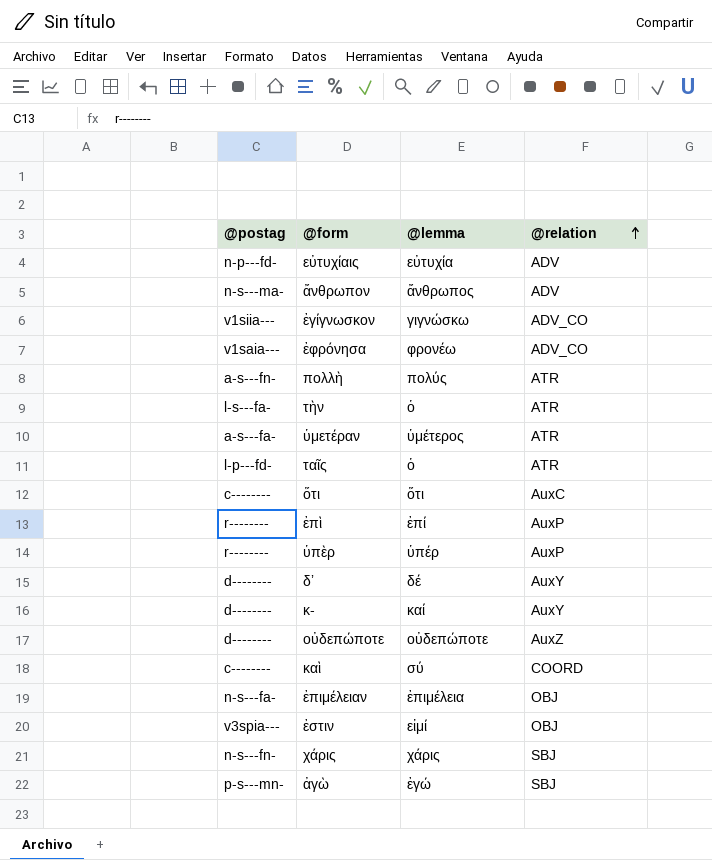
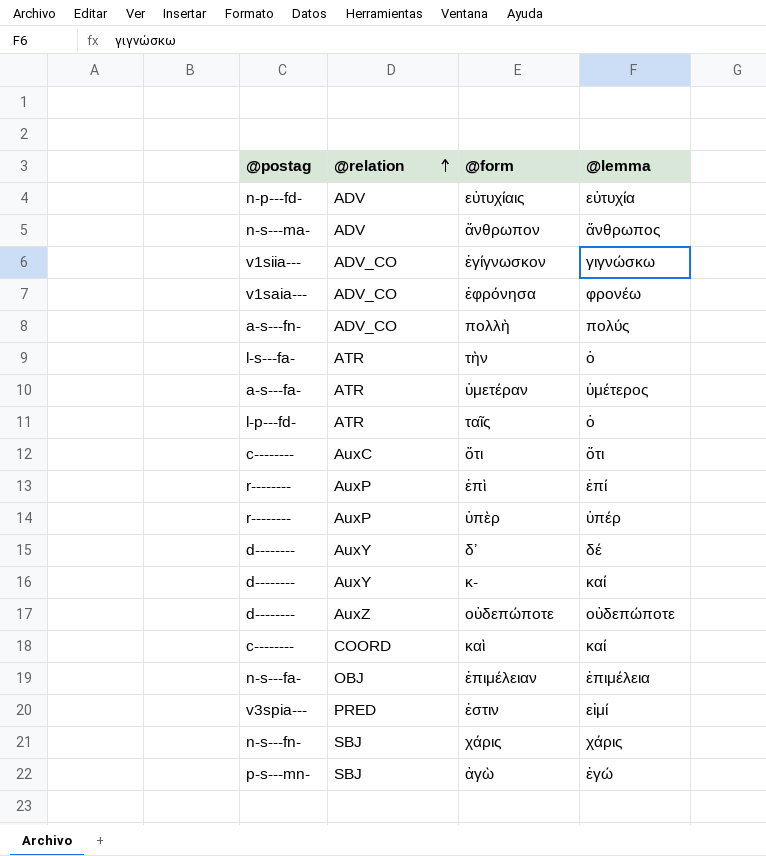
column @relation | position: 4 -> 2
πολλὴ | @relation: ATR -> ADV_CO
καὶ | @lemma: σύ -> καί
ἐστιν | @relation: OBJ -> PRED

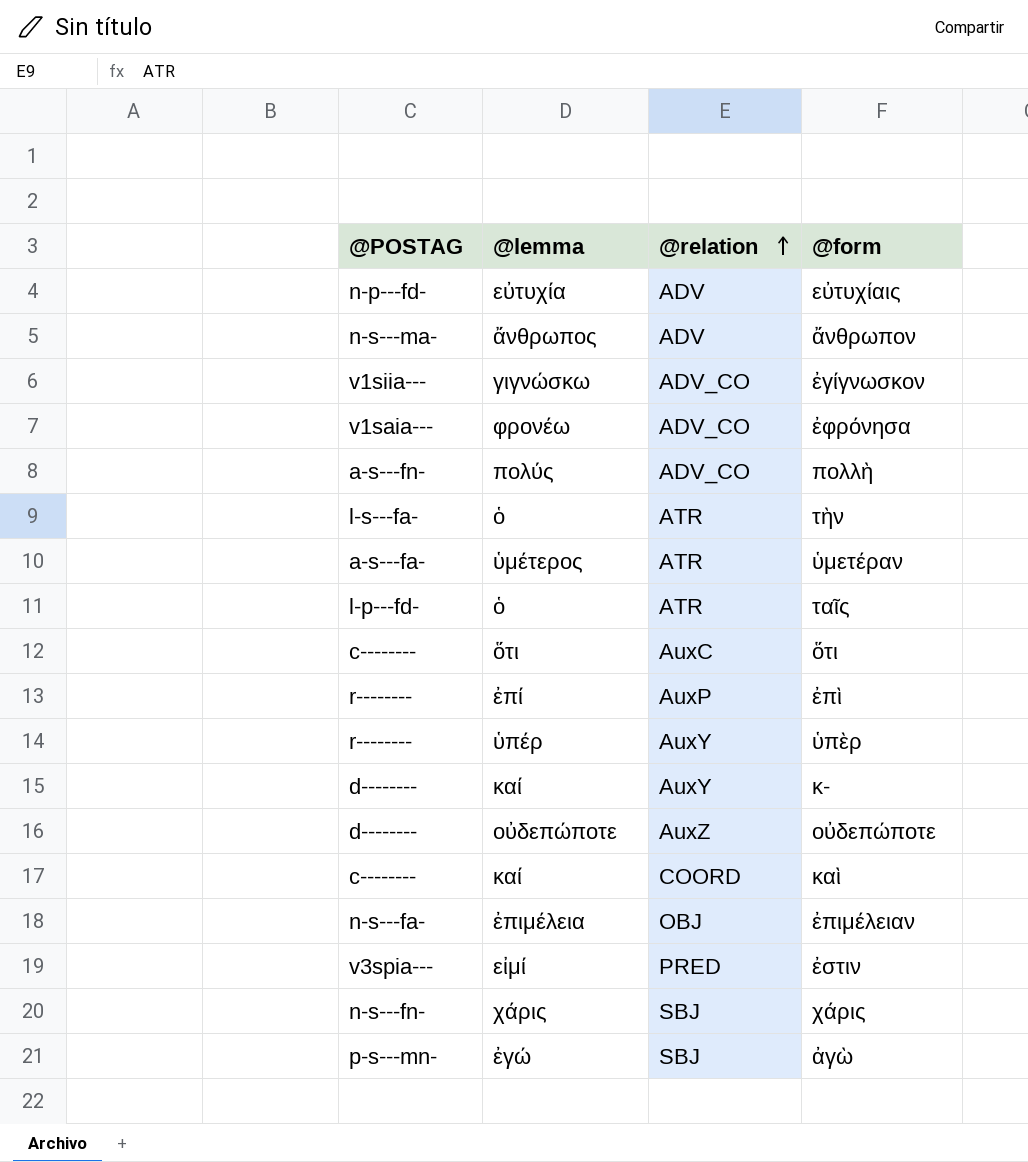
column name: @postag -> @POSTAG
column @lemma | position: 4 -> 2
row δʼ: d-------- | AuxY | δέ -> none
ὑπὲρ | @relation: AuxP -> AuxY

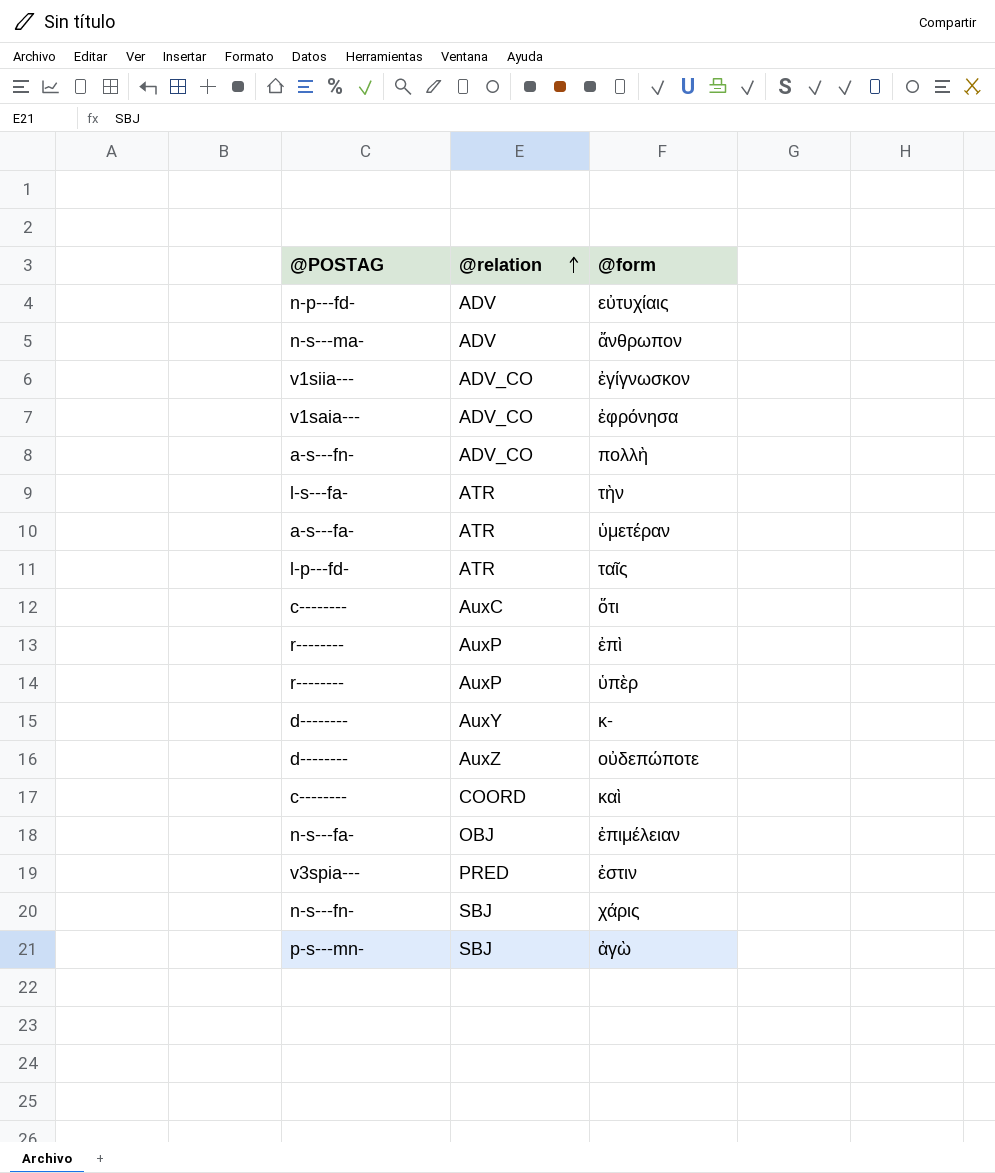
column @lemma | position: 2 -> none
ὑπὲρ | @relation: AuxY -> AuxP

